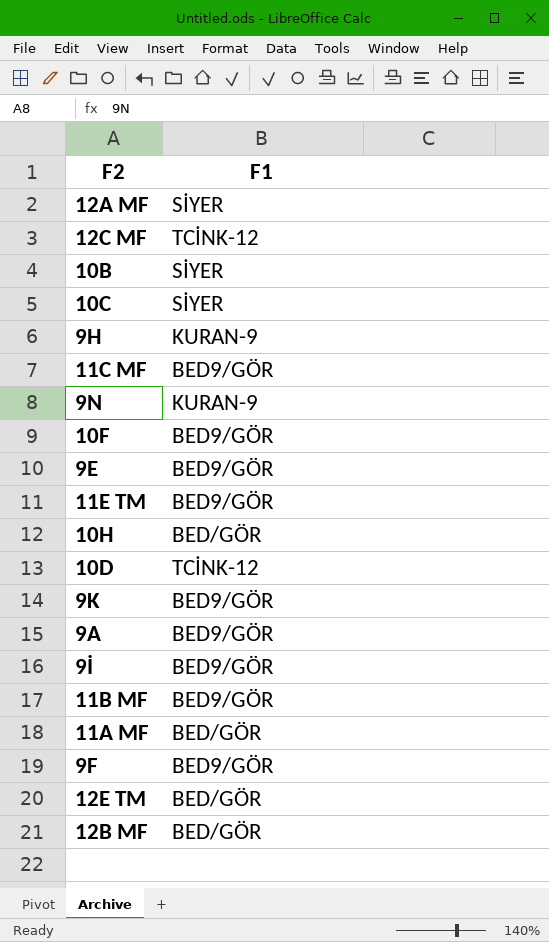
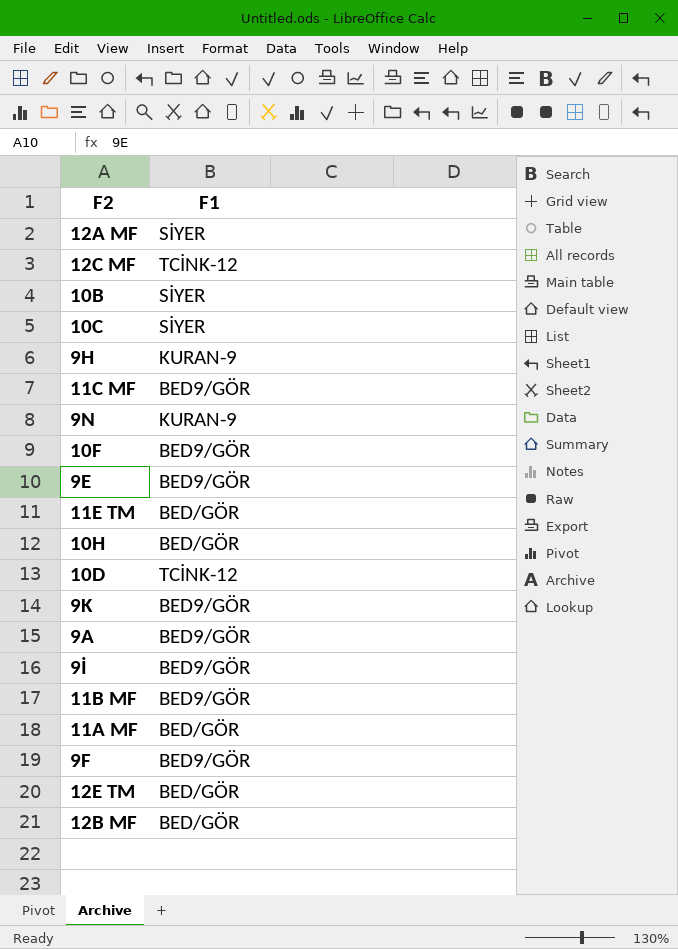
11E TM | F1: BED9/GÖR -> BED/GÖR

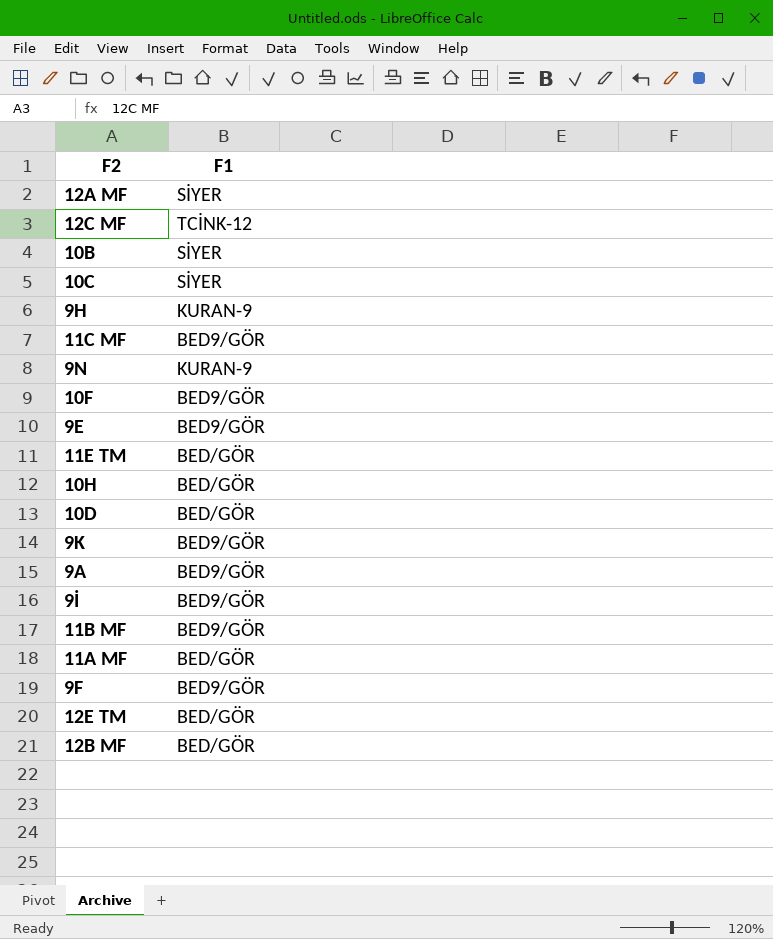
10D | F1: TCİNK-12 -> BED/GÖR

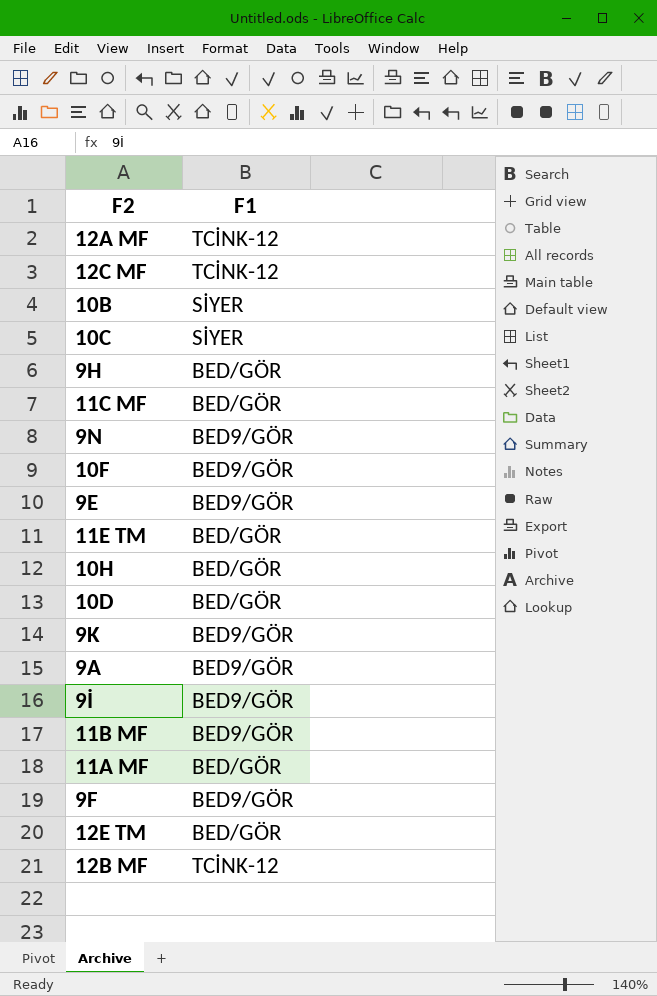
12A MF | F1: SİYER -> TCİNK-12
9H | F1: KURAN-9 -> BED/GÖR
11C MF | F1: BED9/GÖR -> BED/GÖR
9N | F1: KURAN-9 -> BED9/GÖR
12B MF | F1: BED/GÖR -> TCİNK-12

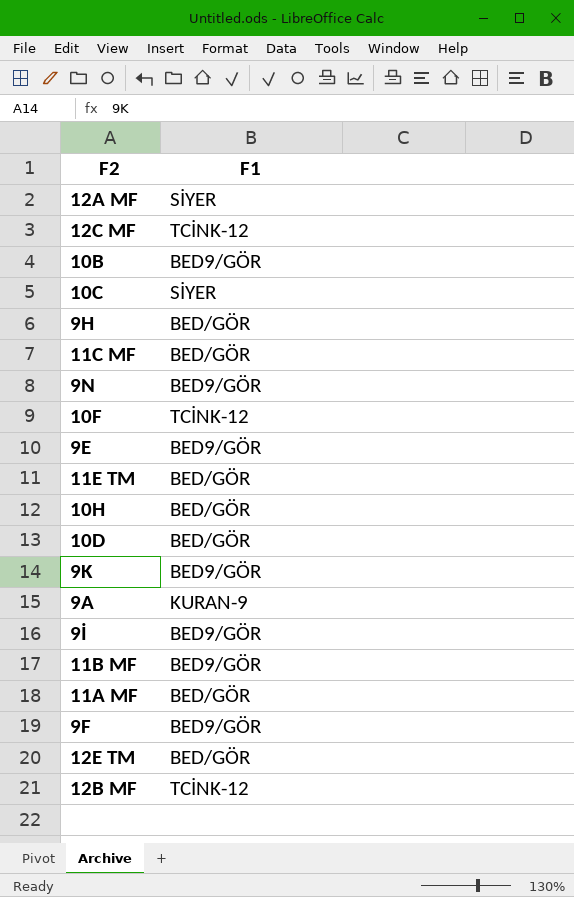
12A MF | F1: TCİNK-12 -> SİYER
10B | F1: SİYER -> BED9/GÖR
10F | F1: BED9/GÖR -> TCİNK-12
9A | F1: BED9/GÖR -> KURAN-9

